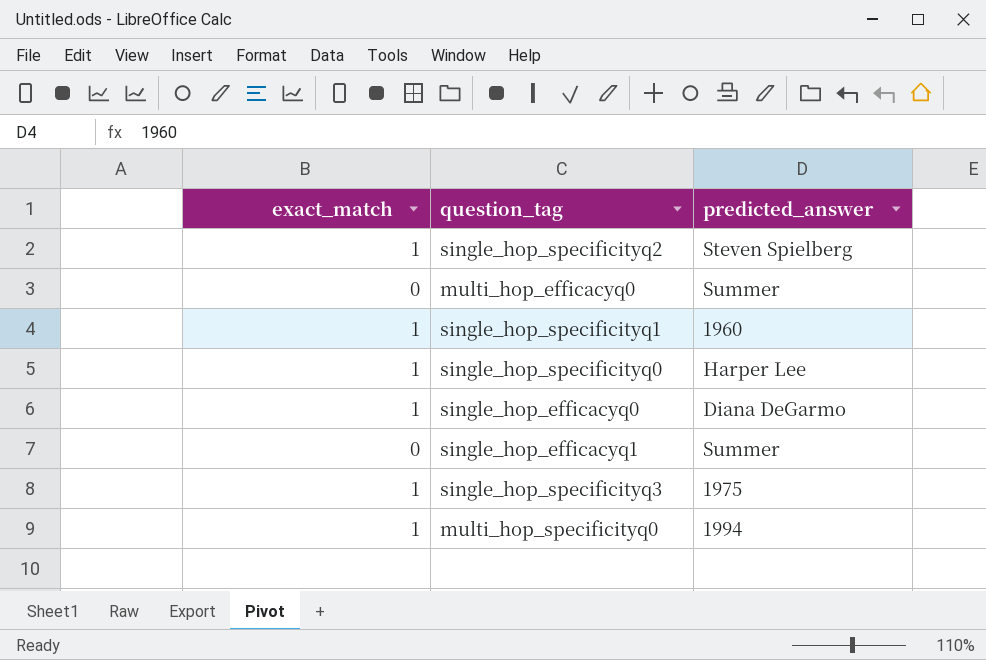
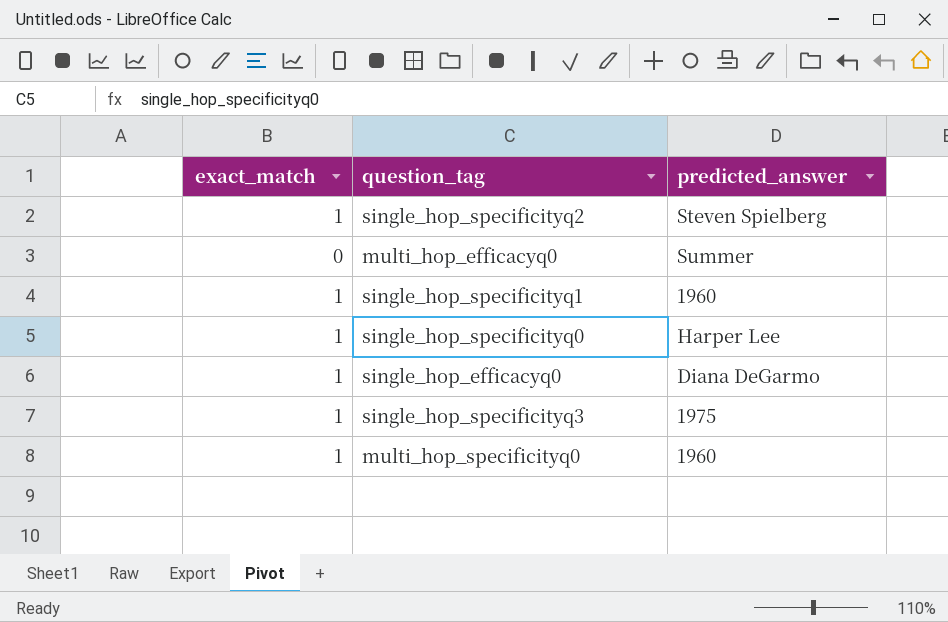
row single_hop_efficacyq1: 0 | Summer -> none
multi_hop_specificityq0 | predicted_answer: 1994 -> 1960

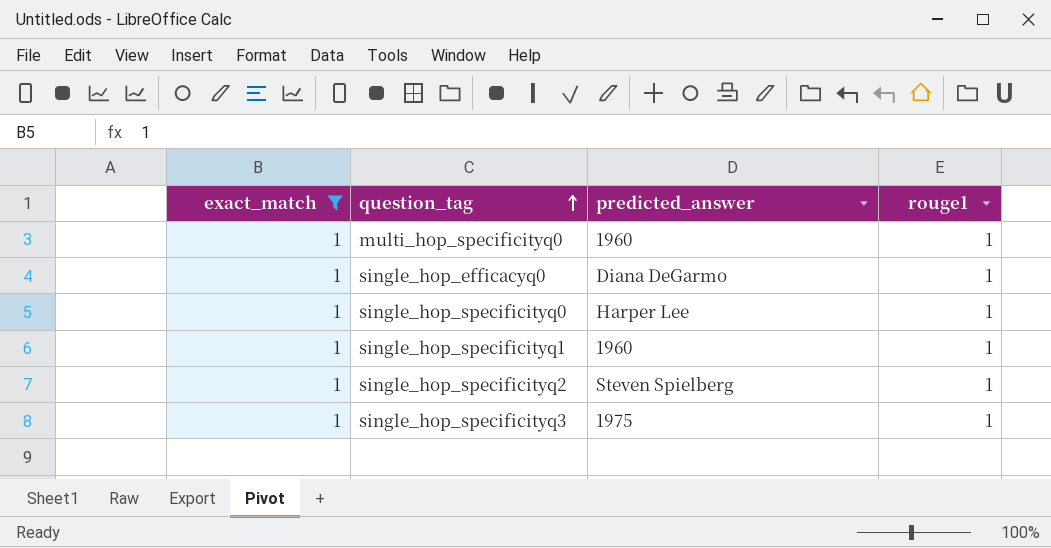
filter: none -> exact_match = 1
row order: none -> question_tag ascending
column rouge1 | position: none -> 4

